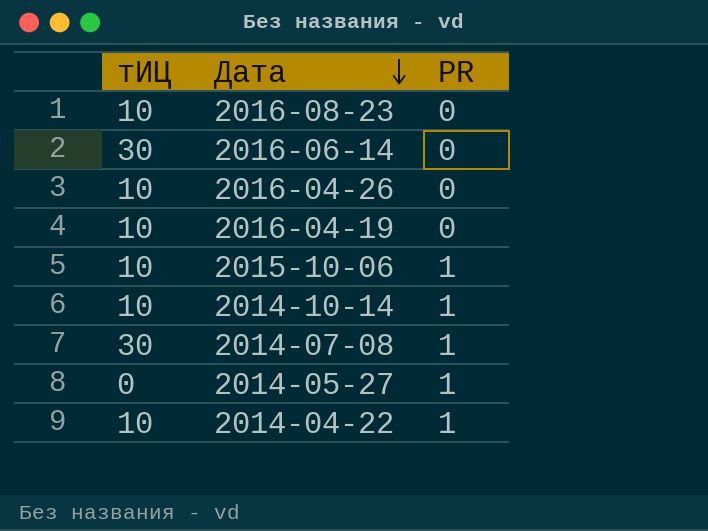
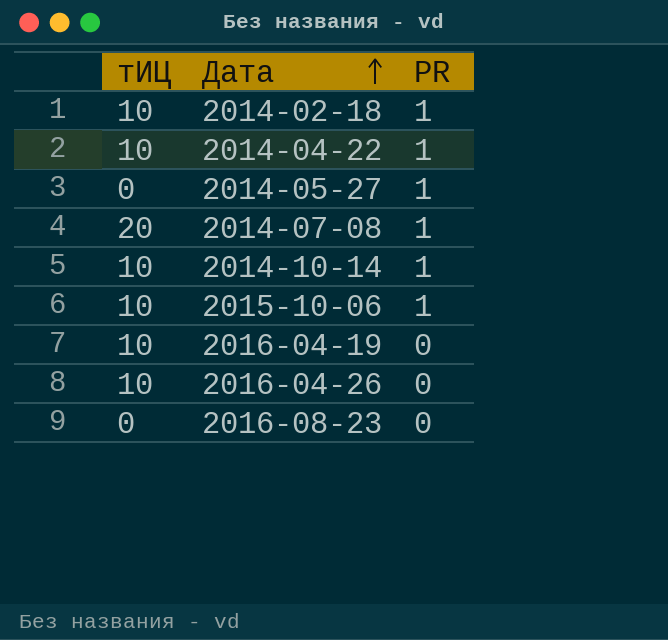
row order: Дата descending -> Дата ascending
row 2016-06-14: 30 | 0 -> none
row 2014-02-18: none -> 10 | 1
2014-07-08 | тИЦ: 30 -> 20
2016-08-23 | тИЦ: 10 -> 0

